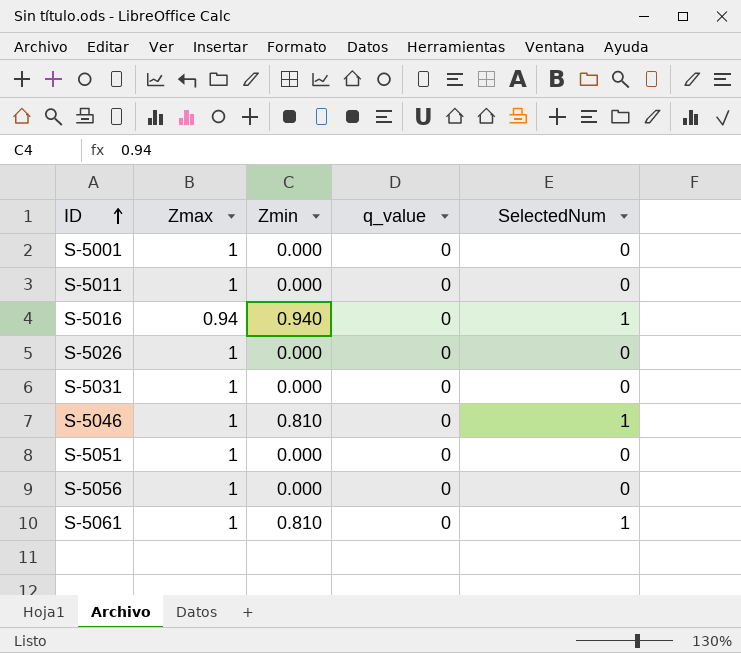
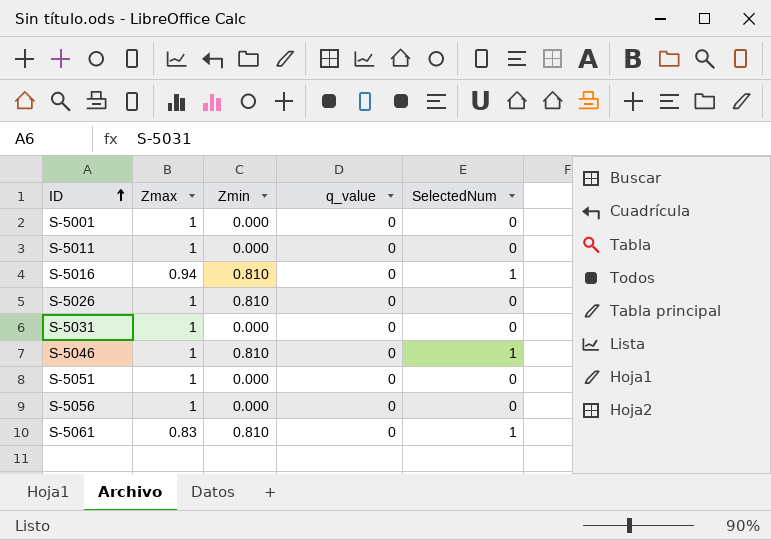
S-5016 | Zmin: 0.940 -> 0.810
S-5026 | Zmin: 0.000 -> 0.810
S-5061 | Zmax: 1 -> 0.83

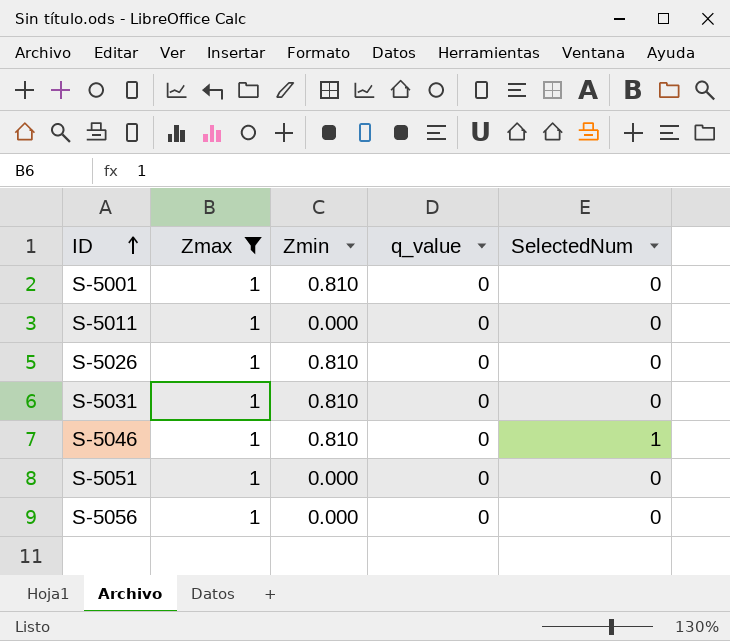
filter: none -> Zmax = 1
S-5001 | Zmin: 0.000 -> 0.810
S-5031 | Zmin: 0.000 -> 0.810

